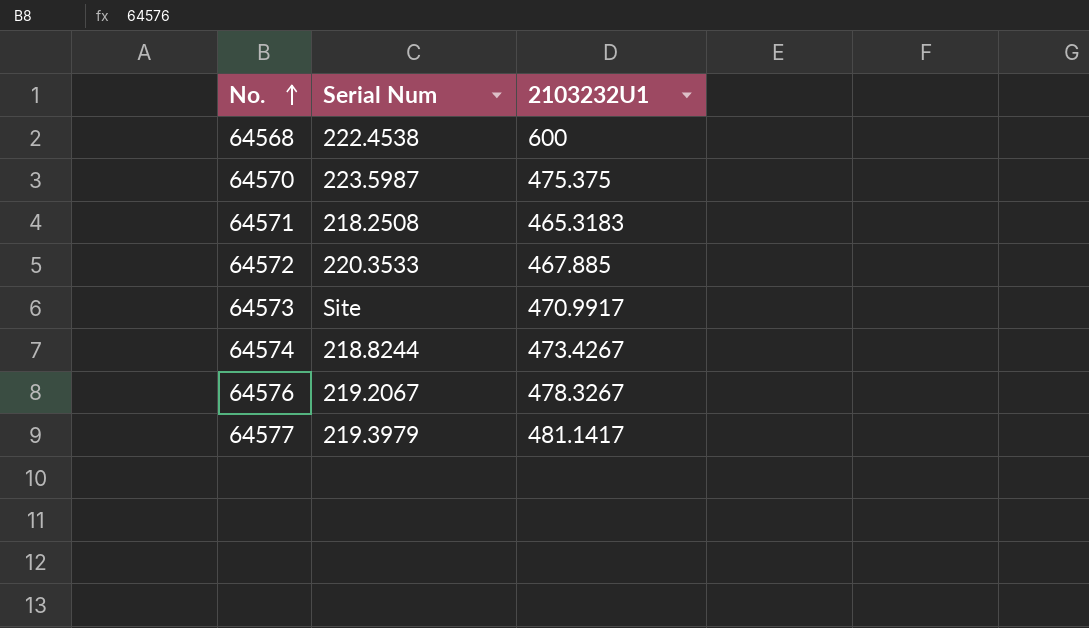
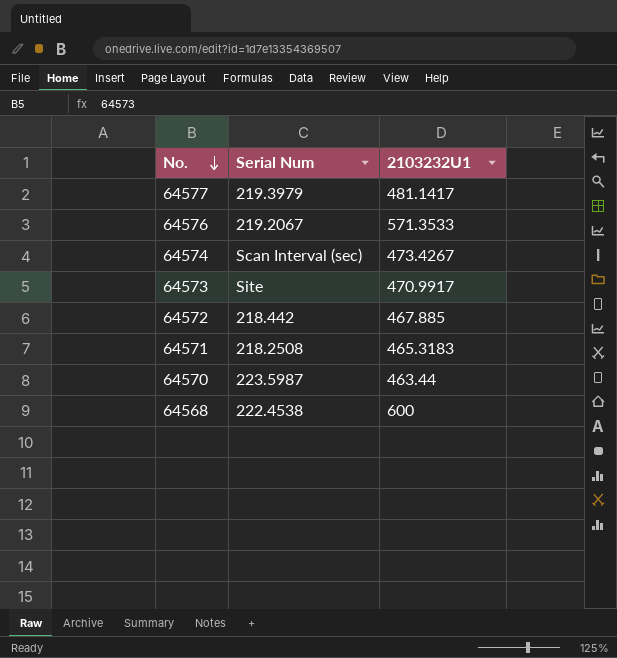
row order: No. ascending -> No. descending
64576 | 2103232U1: 478.3267 -> 571.3533
64574 | Serial Num: 218.8244 -> Scan Interval (sec)
64572 | Serial Num: 220.3533 -> 218.442
64570 | 2103232U1: 475.375 -> 463.44

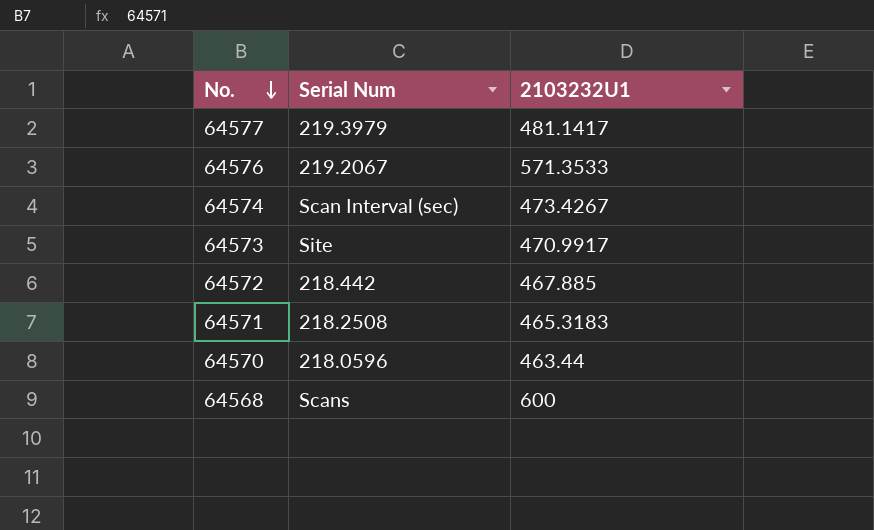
64570 | Serial Num: 223.5987 -> 218.0596
64568 | Serial Num: 222.4538 -> Scans

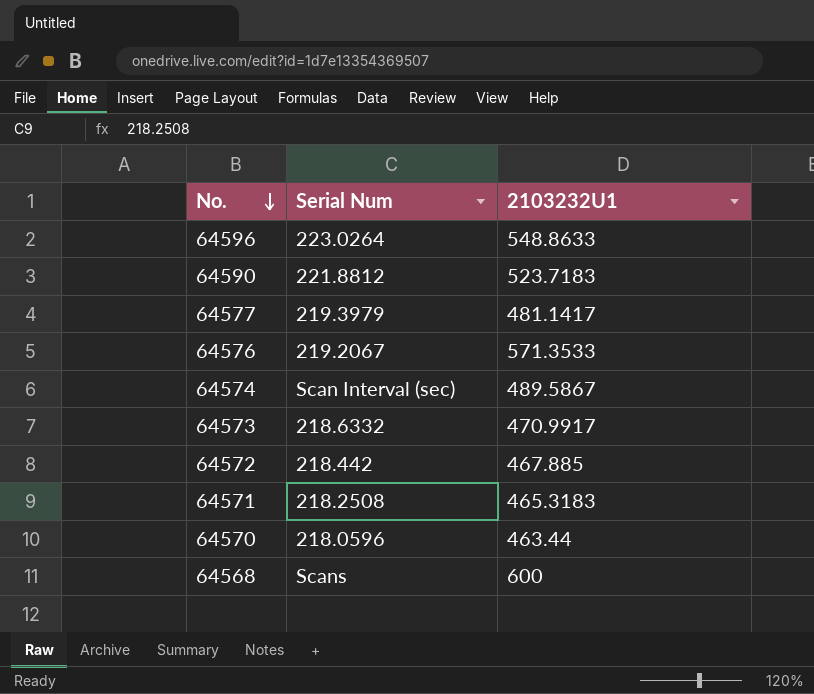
row 64596: none -> 223.0264 | 548.8633
row 64590: none -> 221.8812 | 523.7183
64574 | 2103232U1: 473.4267 -> 489.5867
64573 | Serial Num: Site -> 218.6332

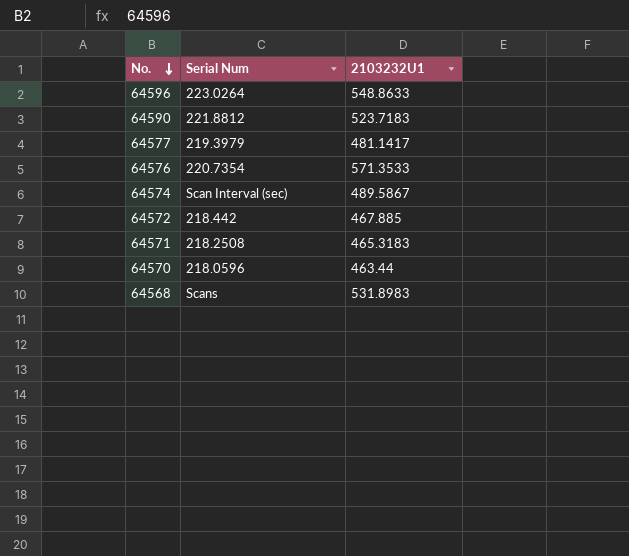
row 64573: 218.6332 | 470.9917 -> none
64576 | Serial Num: 219.2067 -> 220.7354
64568 | 2103232U1: 600 -> 531.8983

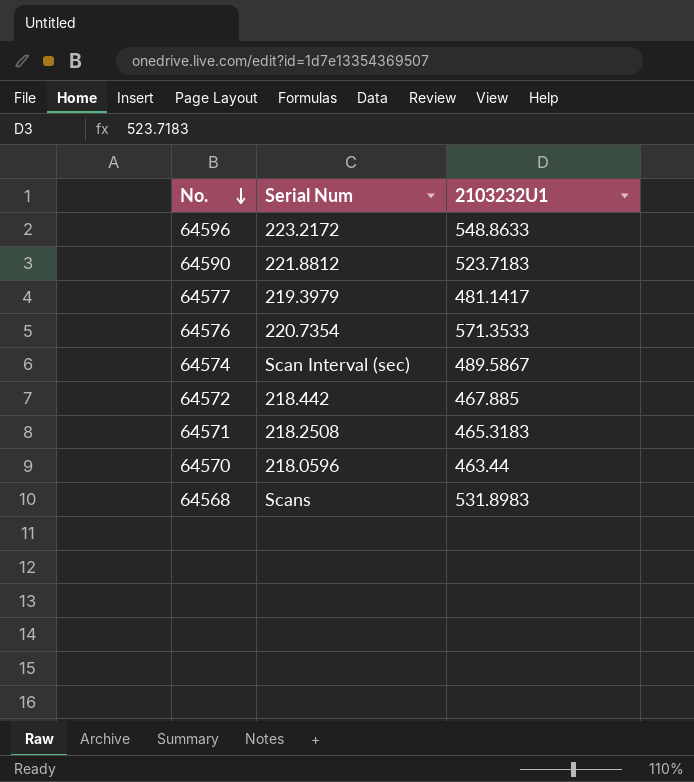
64596 | Serial Num: 223.0264 -> 223.2172

